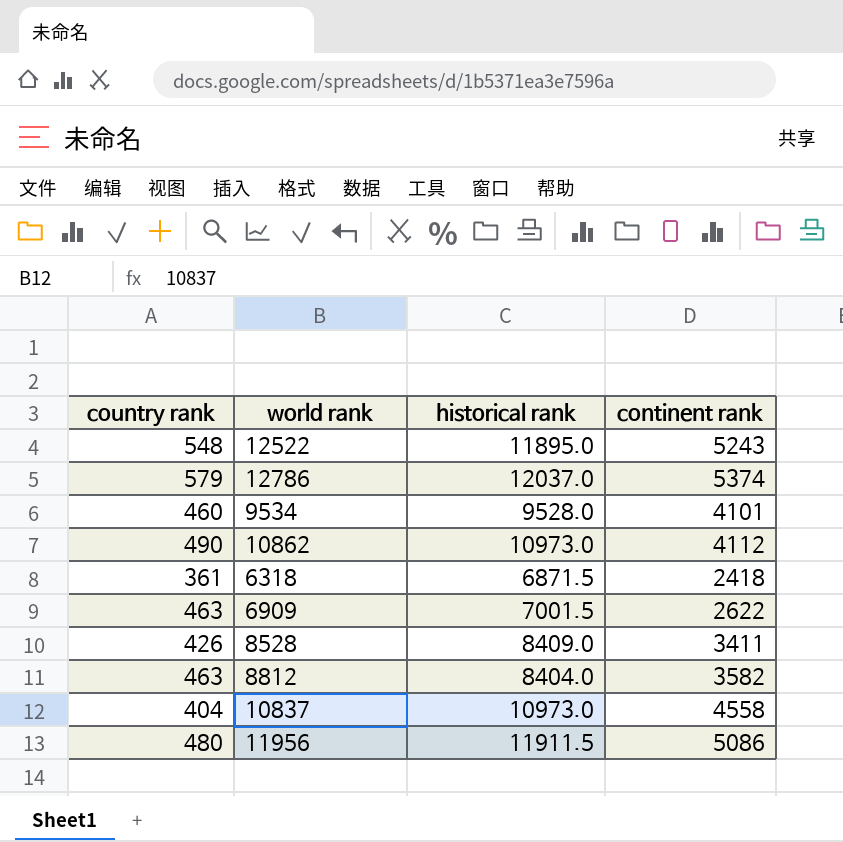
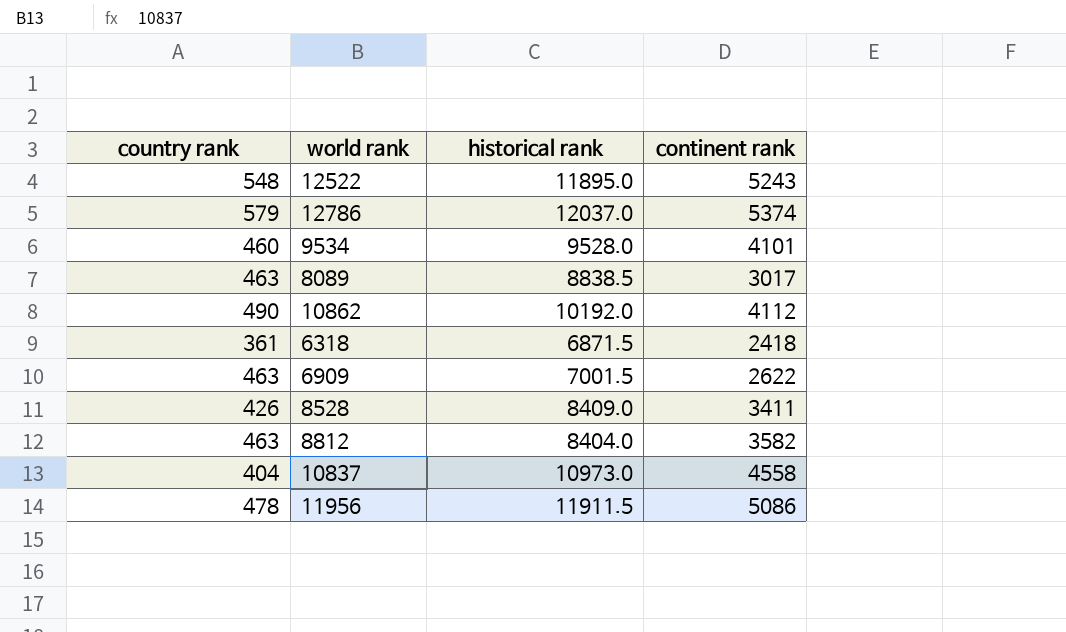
row 8089: none -> 463 | 8838.5 | 3017
10862 | historical rank: 10973.0 -> 10192.0
11956 | country rank: 480 -> 478

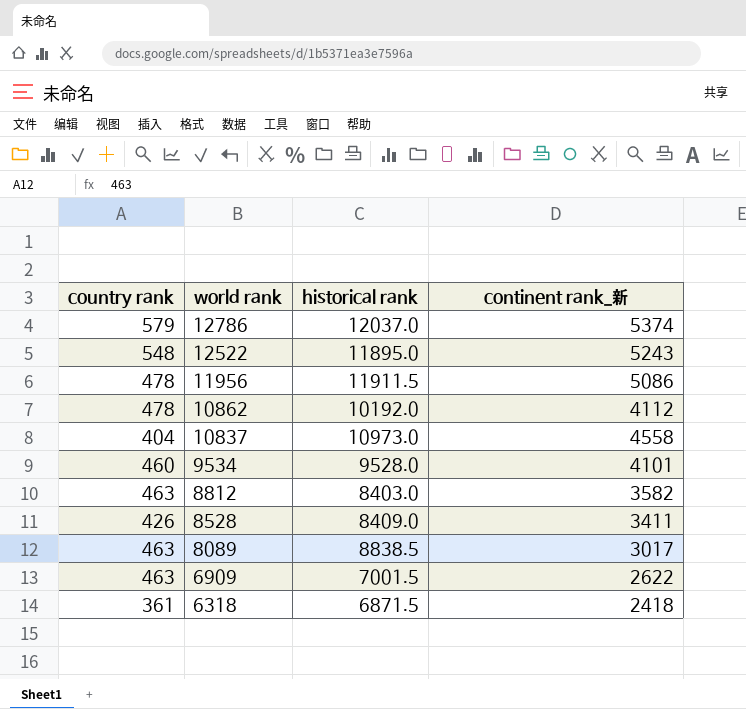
row order: none -> world rank descending
column name: continent rank -> continent rank_新
10862 | country rank: 490 -> 478
8812 | historical rank: 8404.0 -> 8403.0

